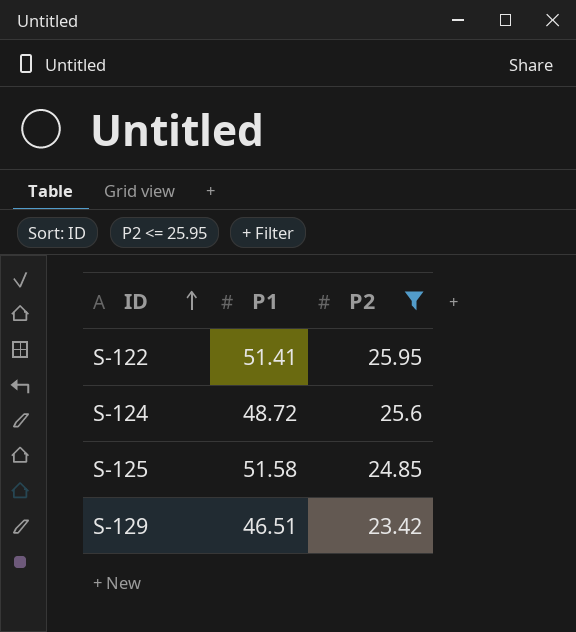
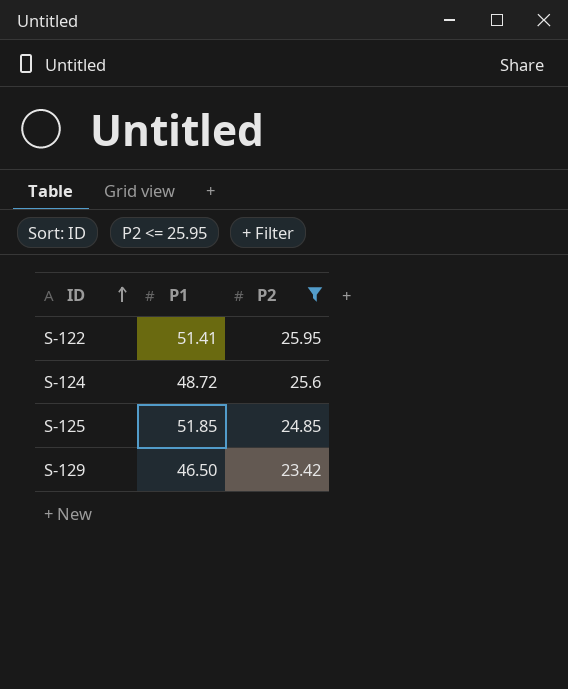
S-125 | P1: 51.58 -> 51.85
S-129 | P1: 46.51 -> 46.50

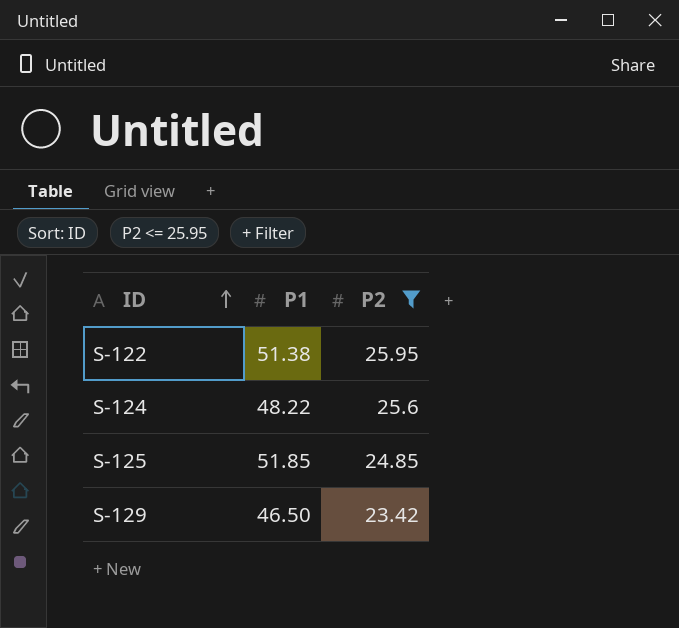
S-122 | P1: 51.41 -> 51.38
S-124 | P1: 48.72 -> 48.22

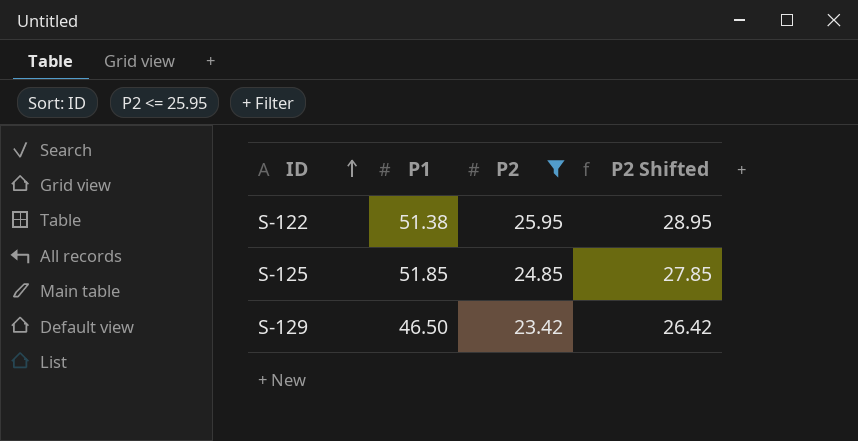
column P2 Shifted | formula: none -> [P2] + 3
row S-124: 48.22 | 25.6 -> none

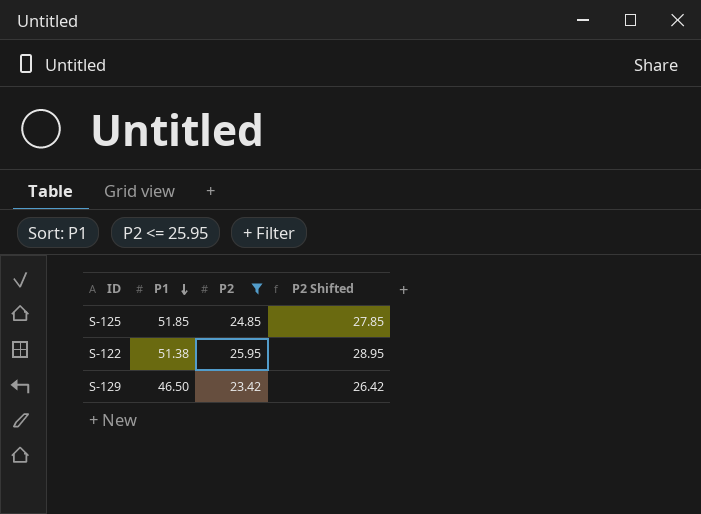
row order: ID ascending -> P1 descending

